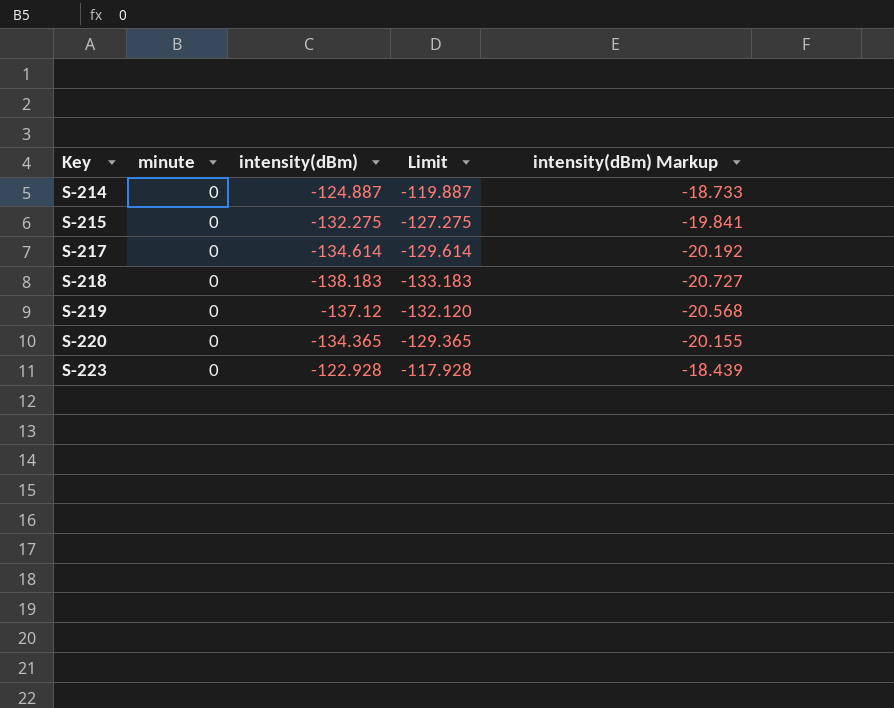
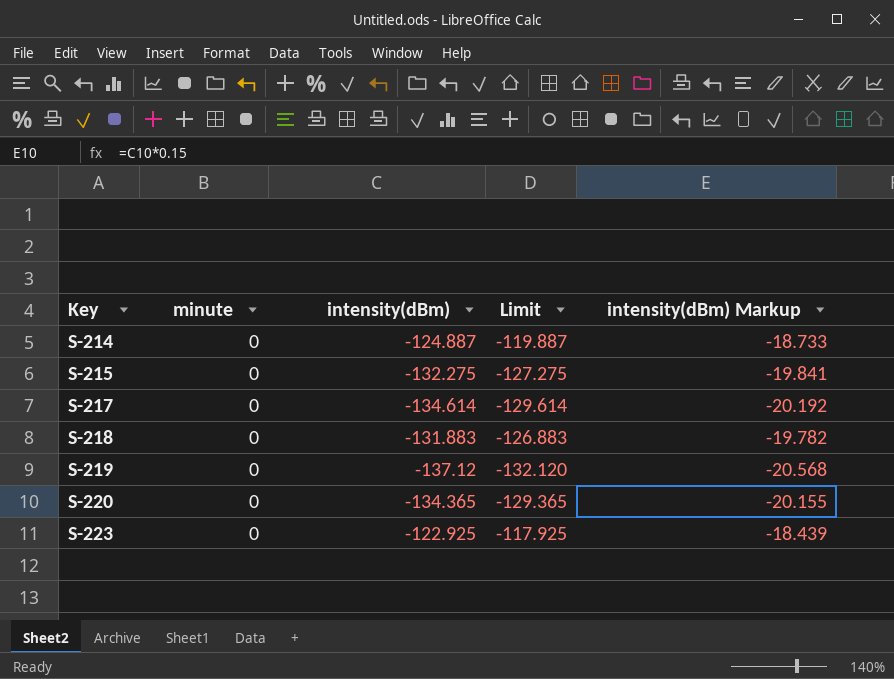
S-218 | intensity(dBm): -138.183 -> -131.883
S-218 | Limit: -133.183 -> -126.883
S-218 | intensity(dBm) Markup: -20.727 -> -19.782
S-223 | intensity(dBm): -122.928 -> -122.925
S-223 | Limit: -117.928 -> -117.925

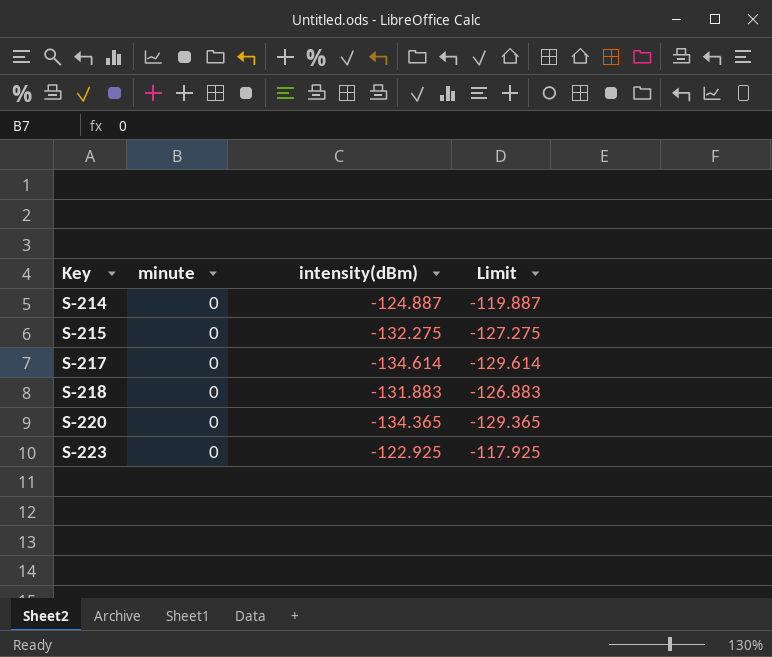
column intensity(dBm) Markup | formula: [intensity(dBm)] * 0.15 -> none
row S-219: 0 | -137.12 | -132.120 | -20.568 -> none

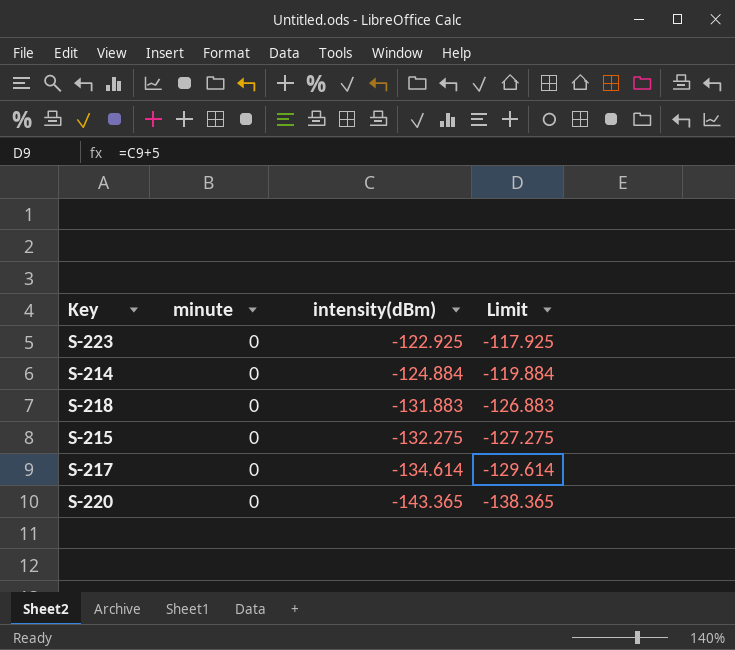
row order: Key ascending -> intensity(dBm) descending
S-214 | intensity(dBm): -124.887 -> -124.884
S-214 | Limit: -119.887 -> -119.884
S-220 | intensity(dBm): -134.365 -> -143.365
S-220 | Limit: -129.365 -> -138.365

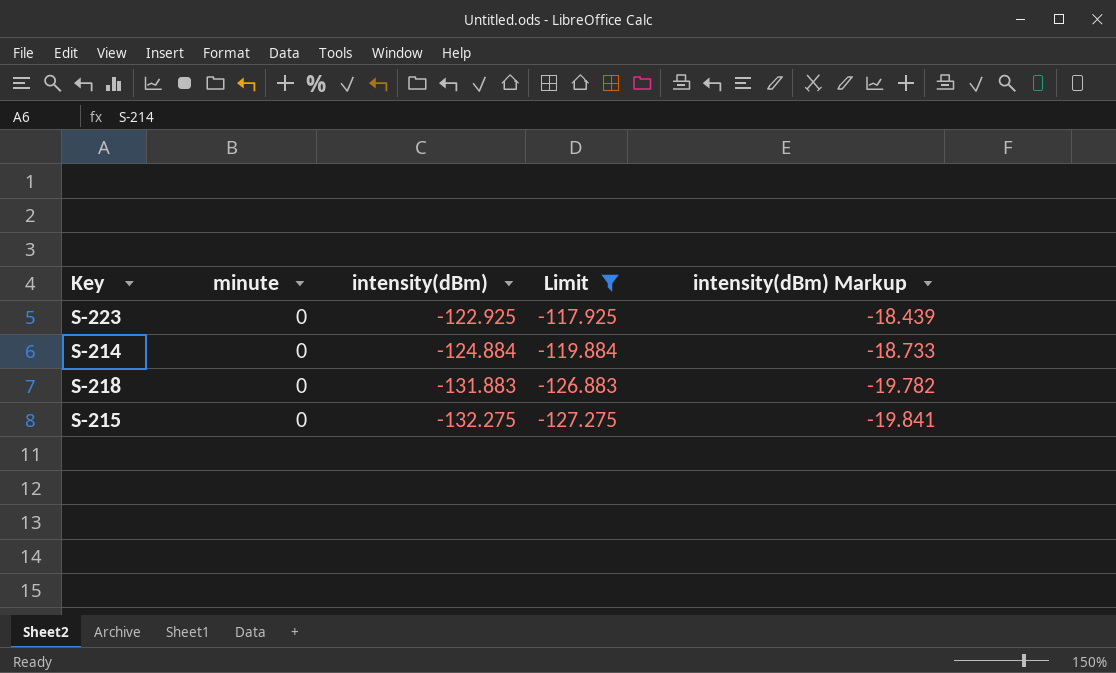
filter: none -> Limit >= -127.275
column intensity(dBm) Markup | formula: none -> [intensity(dBm)] * 0.15

